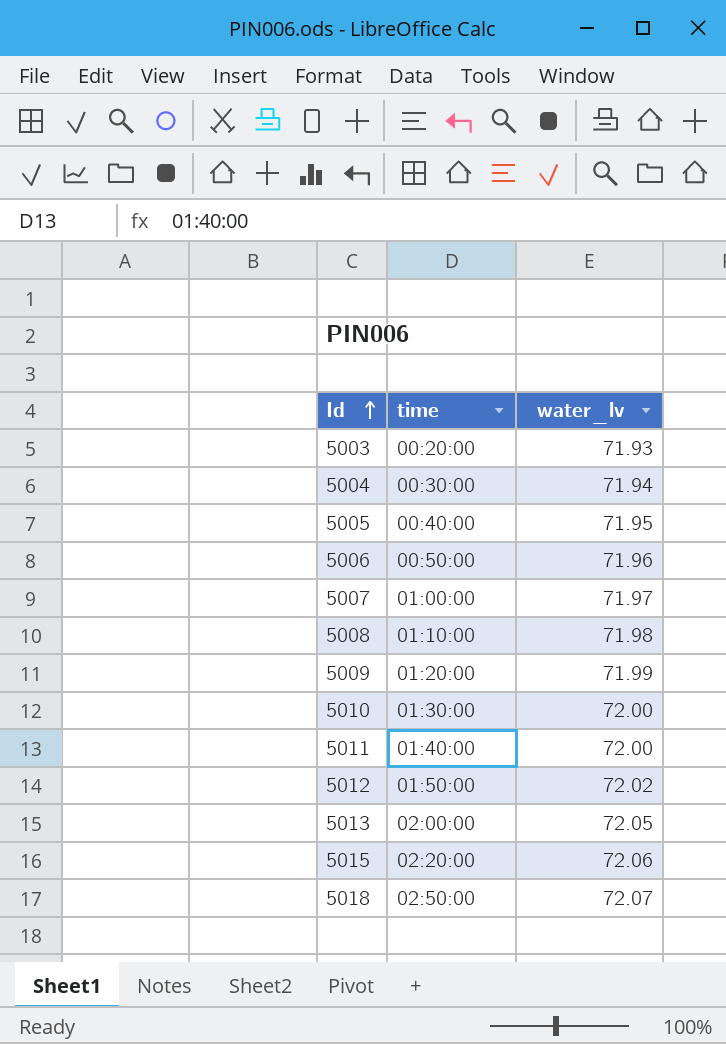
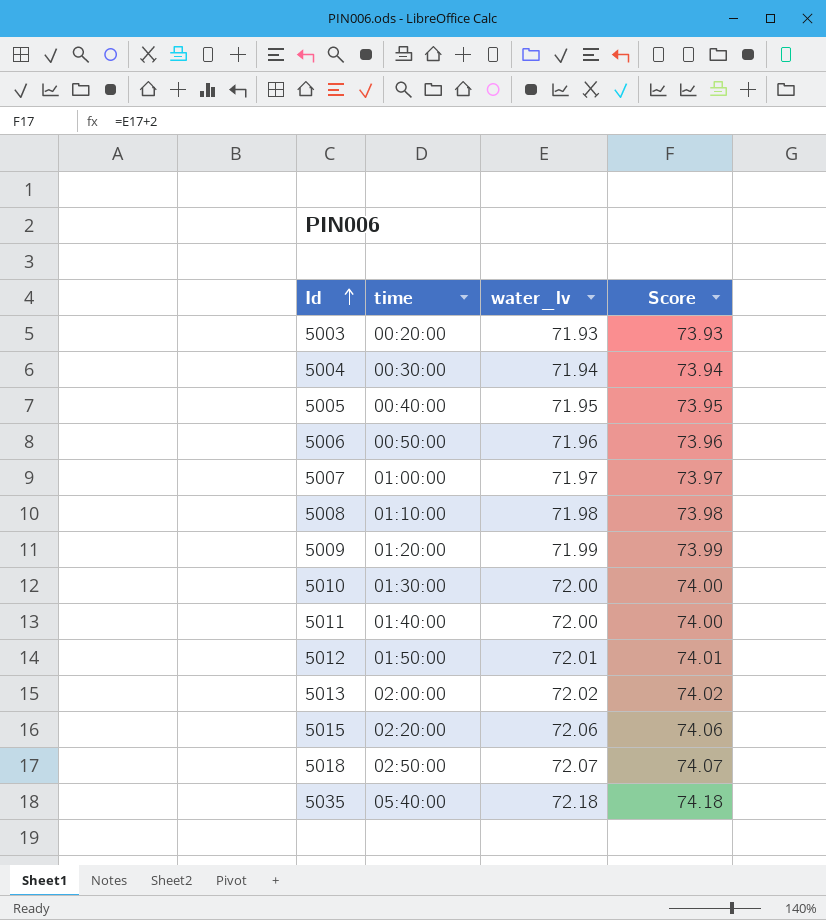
column Score | formula: none -> [water_lv] + 2
5012 | water_lv: 72.02 -> 72.01
5013 | water_lv: 72.05 -> 72.02
row 5035: none -> 05:40:00 | 72.18 | 74.18

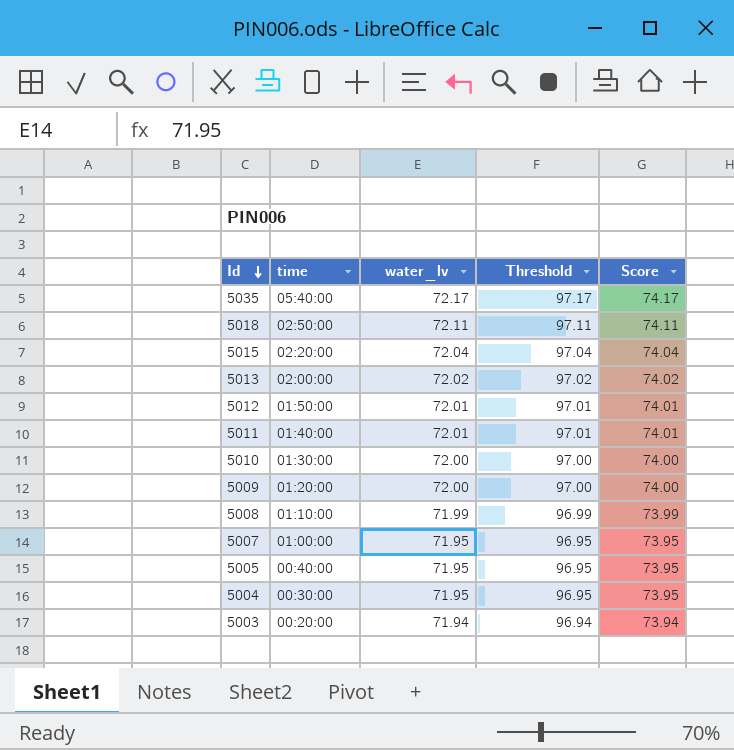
row order: Id ascending -> Id descending
column Threshold | formula: none -> [water_lv] + 25
row 5006: 00:50:00 | 71.96 | 73.96 -> none
5035 | water_lv: 72.18 -> 72.17
5035 | Score: 74.18 -> 74.17
5018 | water_lv: 72.07 -> 72.11
5018 | Score: 74.07 -> 74.11
5015 | water_lv: 72.06 -> 72.04
5015 | Score: 74.06 -> 74.04
5011 | water_lv: 72.00 -> 72.01
5011 | Score: 74.00 -> 74.01
5009 | water_lv: 71.99 -> 72.00
5009 | Score: 73.99 -> 74.00
5008 | water_lv: 71.98 -> 71.99
5008 | Score: 73.98 -> 73.99
5007 | water_lv: 71.97 -> 71.95
5007 | Score: 73.97 -> 73.95
5004 | water_lv: 71.94 -> 71.95
5004 | Score: 73.94 -> 73.95
5003 | water_lv: 71.93 -> 71.94
5003 | Score: 73.93 -> 73.94

